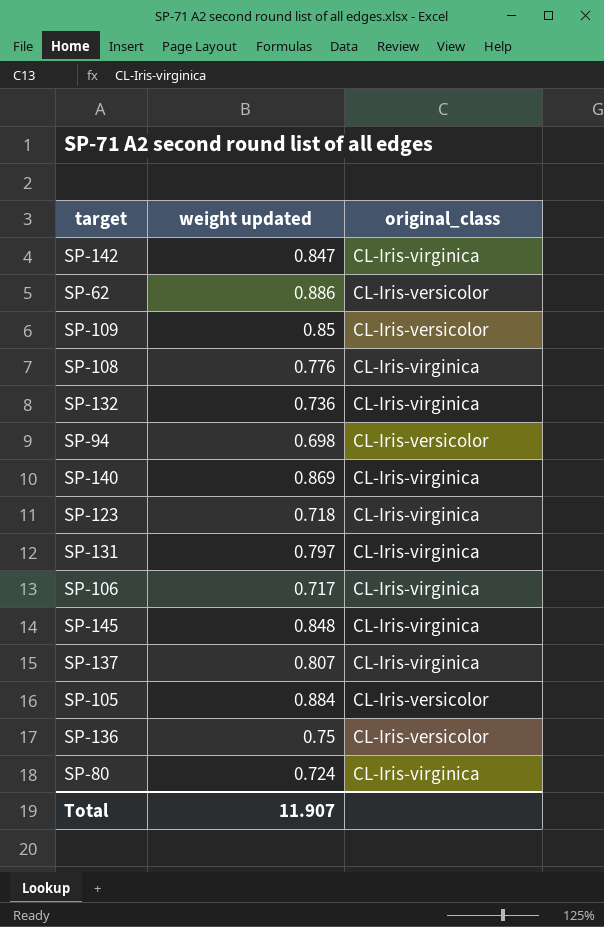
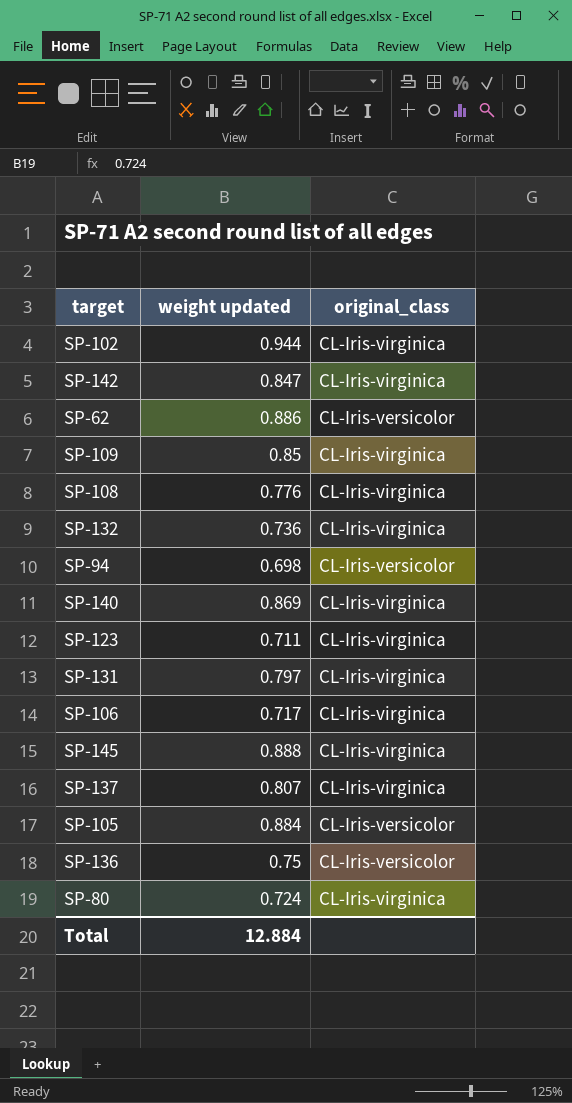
row SP-102: none -> 0.944 | CL-Iris-virginica
SP-109 | original_class: CL-Iris-versicolor -> CL-Iris-virginica
SP-123 | weight updated: 0.718 -> 0.711
SP-145 | weight updated: 0.848 -> 0.888
Total | weight updated: 11.907 -> 12.884

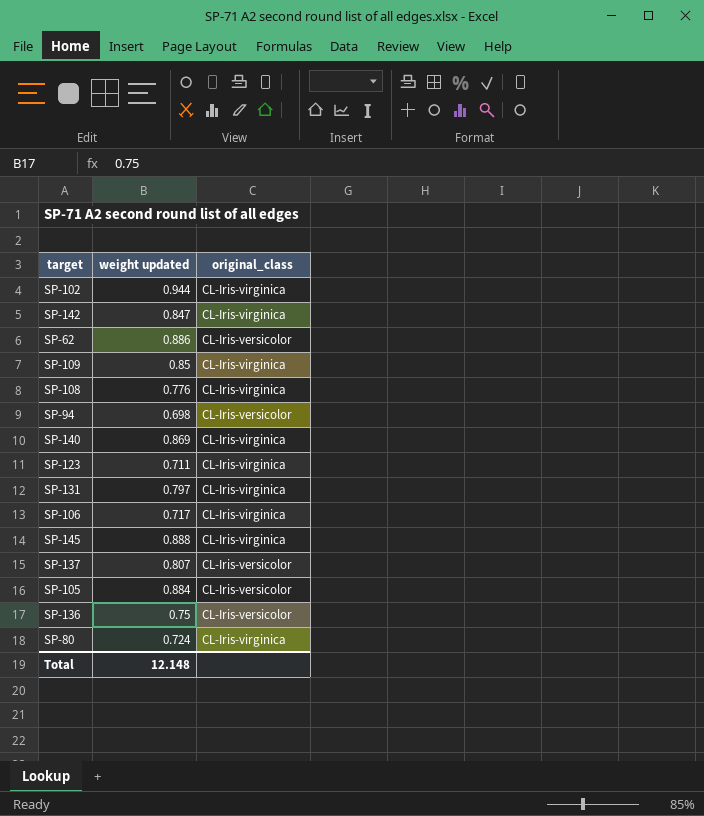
row SP-132: 0.736 | CL-Iris-virginica -> none
SP-137 | original_class: CL-Iris-virginica -> CL-Iris-versicolor
Total | weight updated: 12.884 -> 12.148

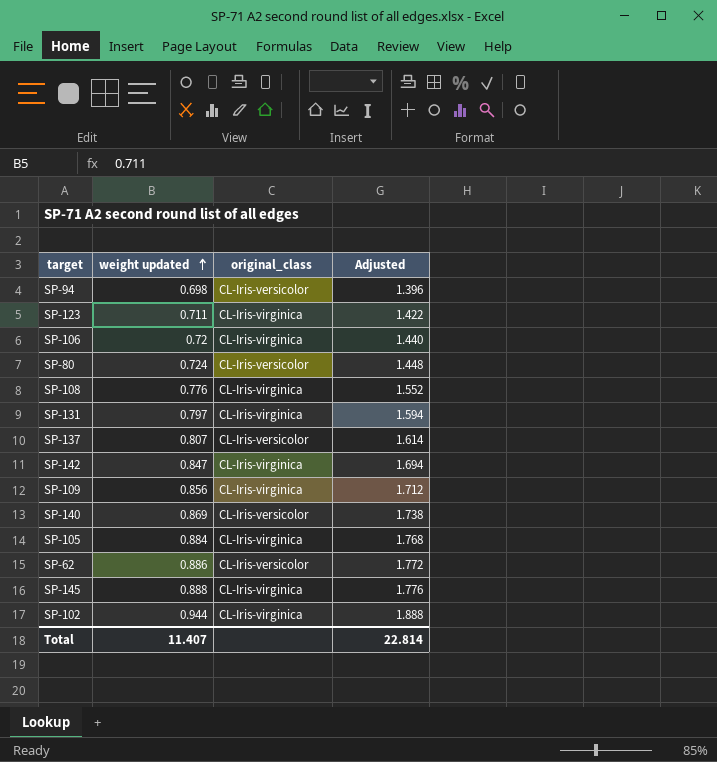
row order: none -> weight updated ascending
column Adjusted | formula: none -> [weight updated] * 2
row SP-136: 0.75 | CL-Iris-versicolor -> none
SP-106 | weight updated: 0.717 -> 0.72
SP-80 | original_class: CL-Iris-virginica -> CL-Iris-versicolor
SP-109 | weight updated: 0.85 -> 0.856
SP-140 | original_class: CL-Iris-virginica -> CL-Iris-versicolor
SP-105 | original_class: CL-Iris-versicolor -> CL-Iris-virginica
Total | weight updated: 12.148 -> 11.407

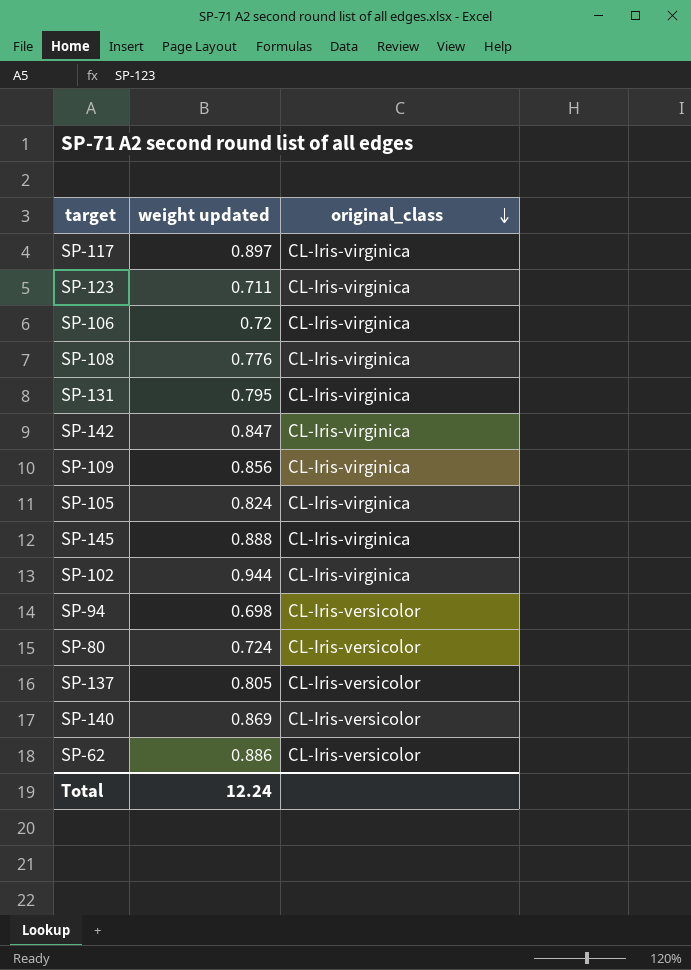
row order: weight updated ascending -> original_class descending
column Adjusted | formula: [weight updated] * 2 -> none
row SP-117: none -> 0.897 | CL-Iris-virginica
SP-131 | weight updated: 0.797 -> 0.795
SP-105 | weight updated: 0.884 -> 0.824
SP-137 | weight updated: 0.807 -> 0.805
Total | weight updated: 11.407 -> 12.24

